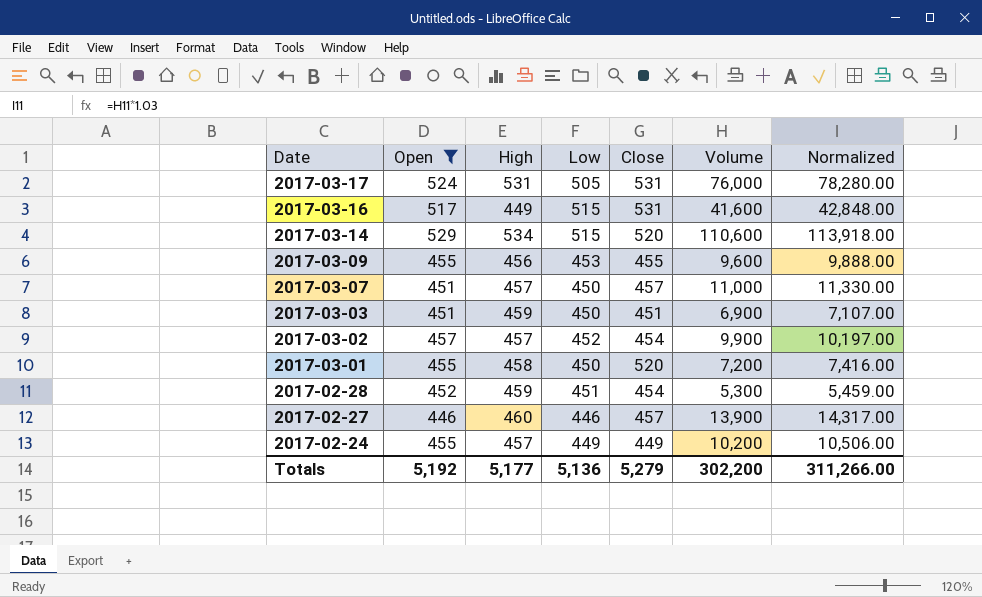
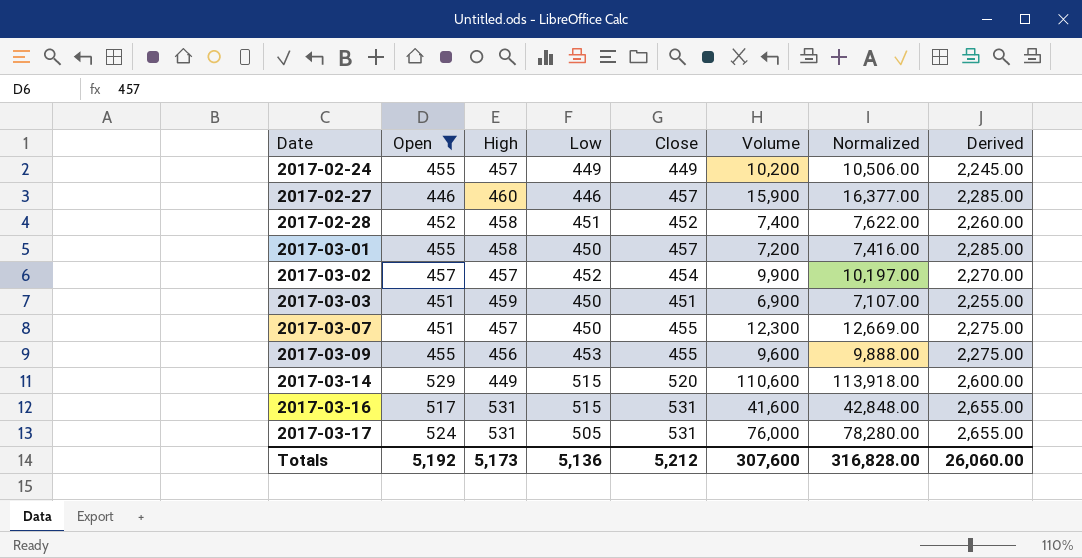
row order: Date descending -> Date ascending
column Derived | formula: none -> [Close] * 5
2017-02-27 | Volume: 13,900 -> 15,900
2017-02-27 | Normalized: 14,317.00 -> 16,377.00
2017-02-28 | High: 459 -> 458
2017-02-28 | Close: 454 -> 452
2017-02-28 | Volume: 5,300 -> 7,400
2017-02-28 | Normalized: 5,459.00 -> 7,622.00
2017-03-01 | Close: 520 -> 457
2017-03-07 | Close: 457 -> 455
2017-03-07 | Volume: 11,000 -> 12,300
2017-03-07 | Normalized: 11,330.00 -> 12,669.00
2017-03-14 | High: 534 -> 449
2017-03-16 | High: 449 -> 531
Totals | High: 5,177 -> 5,173
Totals | Close: 5,279 -> 5,212
Totals | Volume: 302,200 -> 307,600
Totals | Normalized: 311,266.00 -> 316,828.00

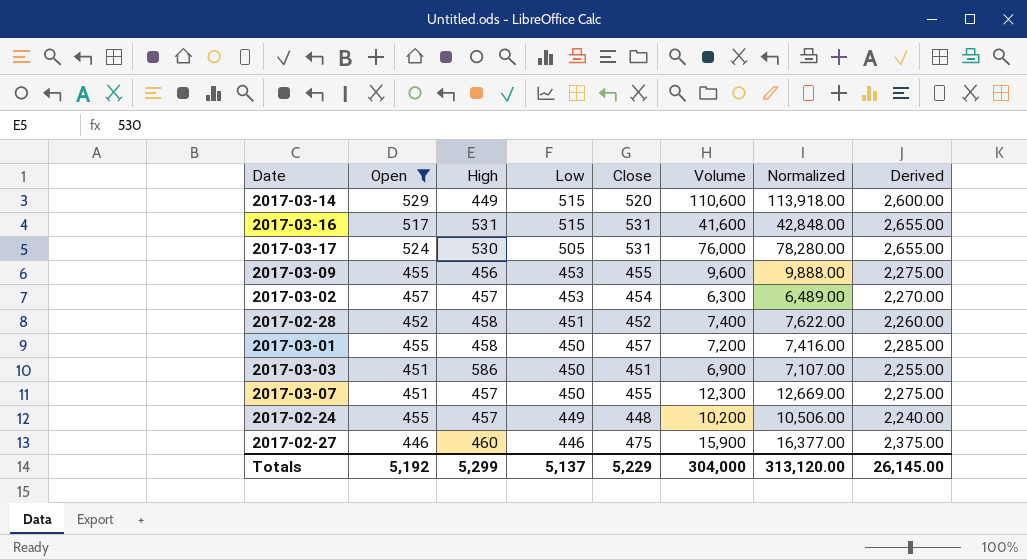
row order: Date ascending -> Low descending
2017-03-17 | High: 531 -> 530
2017-03-02 | Low: 452 -> 453
2017-03-02 | Volume: 9,900 -> 6,300
2017-03-02 | Normalized: 10,197.00 -> 6,489.00
2017-03-03 | High: 459 -> 586
2017-02-24 | Close: 449 -> 448
2017-02-24 | Derived: 2,245.00 -> 2,240.00
2017-02-27 | Close: 457 -> 475
2017-02-27 | Derived: 2,285.00 -> 2,375.00
Totals | High: 5,173 -> 5,299
Totals | Low: 5,136 -> 5,137
Totals | Close: 5,212 -> 5,229
Totals | Volume: 307,600 -> 304,000
Totals | Normalized: 316,828.00 -> 313,120.00
Totals | Derived: 26,060.00 -> 26,145.00

